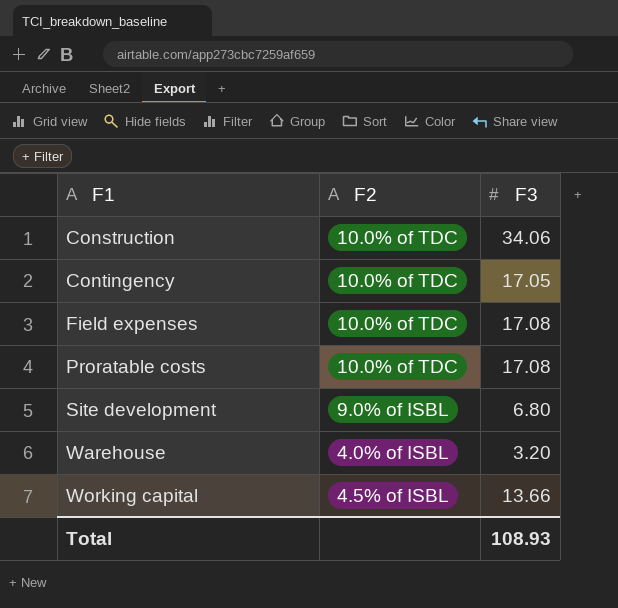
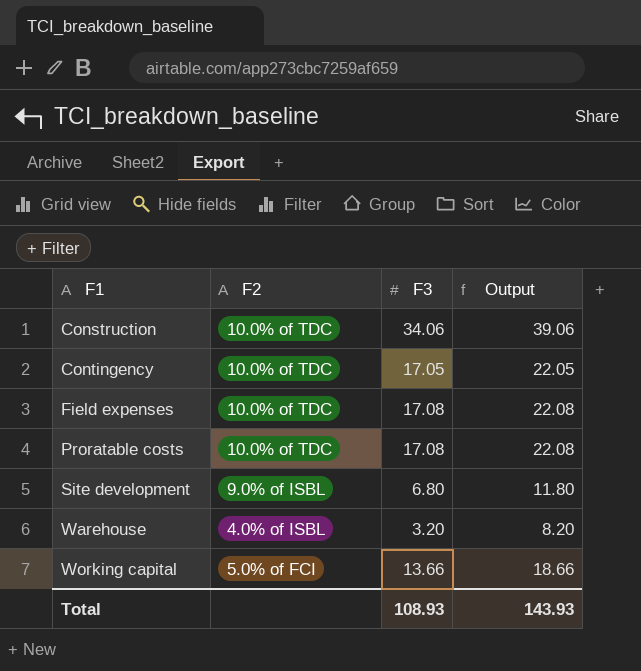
column Output | formula: none -> [F3] + 5
Working capital | F2: 4.5% of ISBL -> 5.0% of FCI

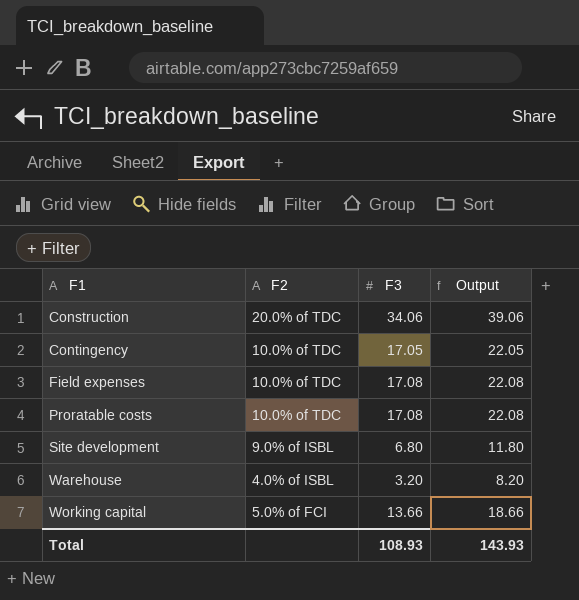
Construction | F2: 10.0% of TDC -> 20.0% of TDC

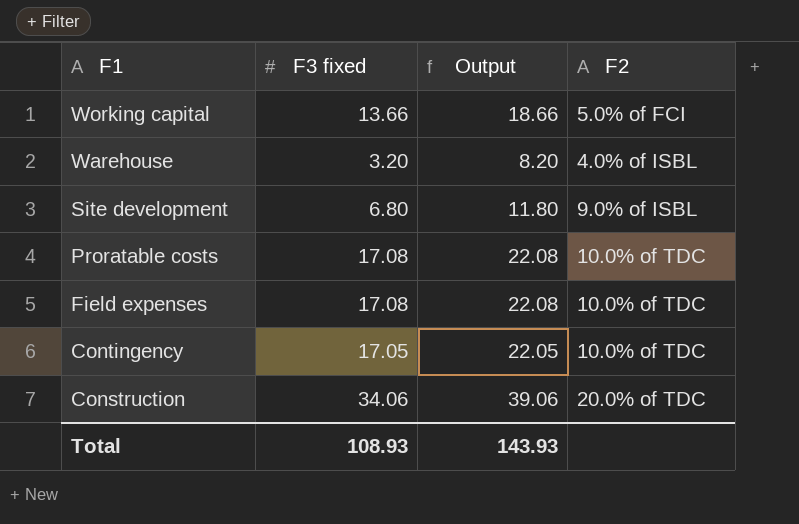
row order: F1 ascending -> F1 descending
column name: F3 -> F3 fixed
column F2 | position: 2 -> 4

